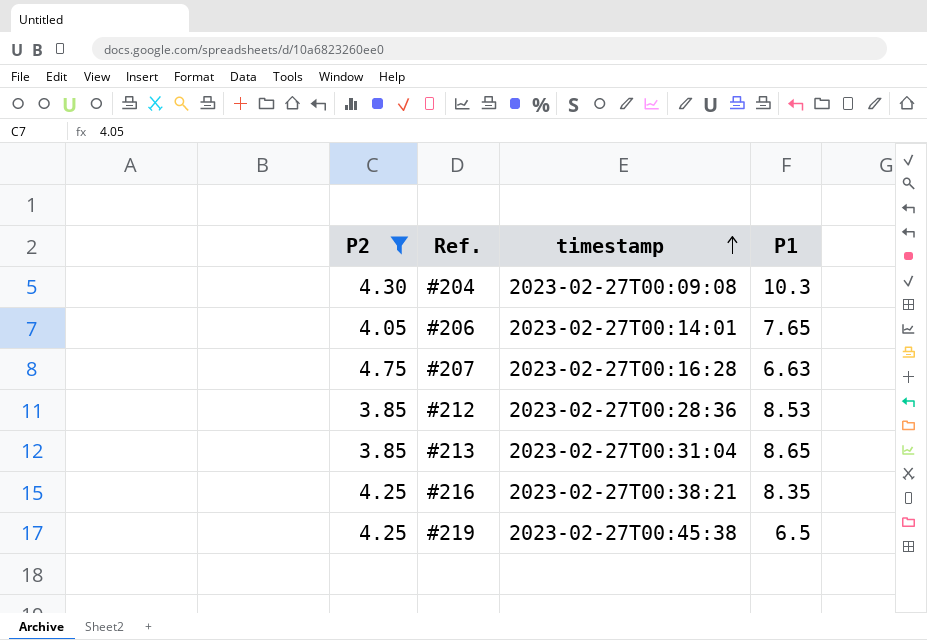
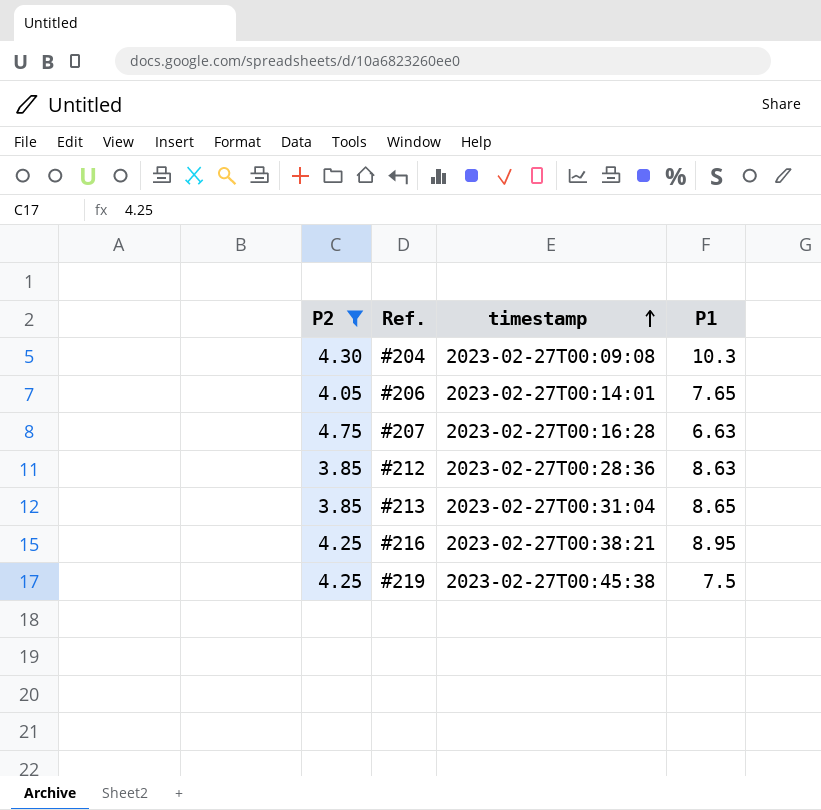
#212 | P1: 8.53 -> 8.63
#216 | P1: 8.35 -> 8.95
#219 | P1: 6.5 -> 7.5

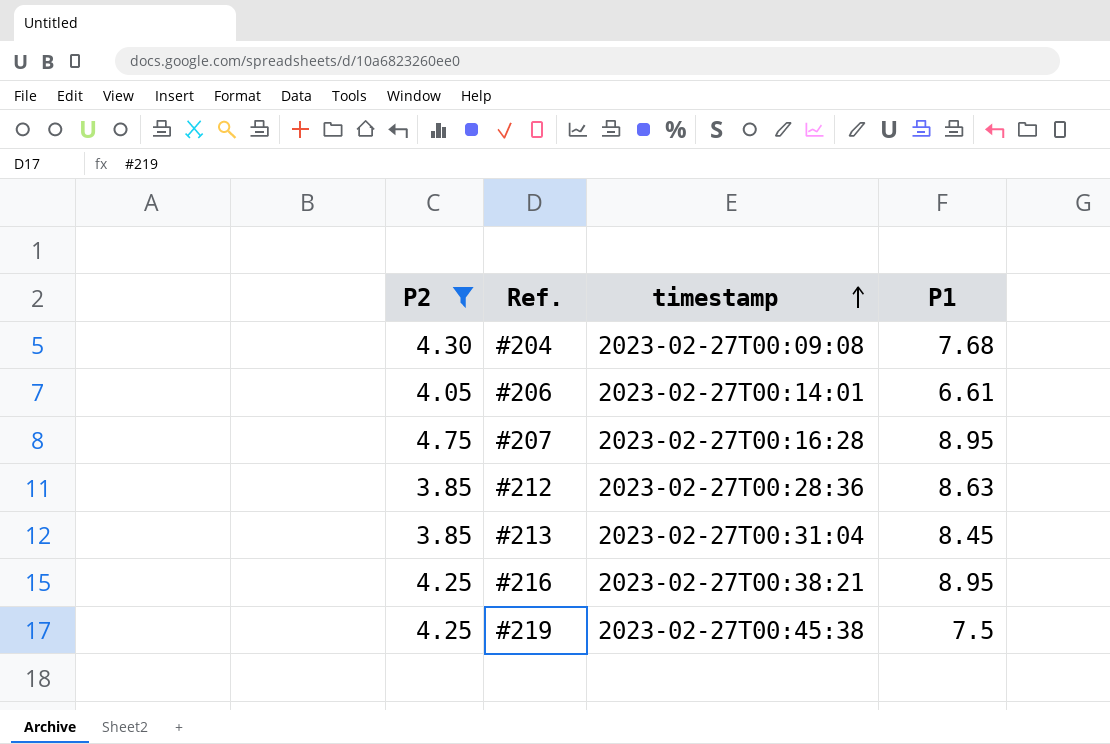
#204 | P1: 10.3 -> 7.68
#206 | P1: 7.65 -> 6.61
#207 | P1: 6.63 -> 8.95
#213 | P1: 8.65 -> 8.45

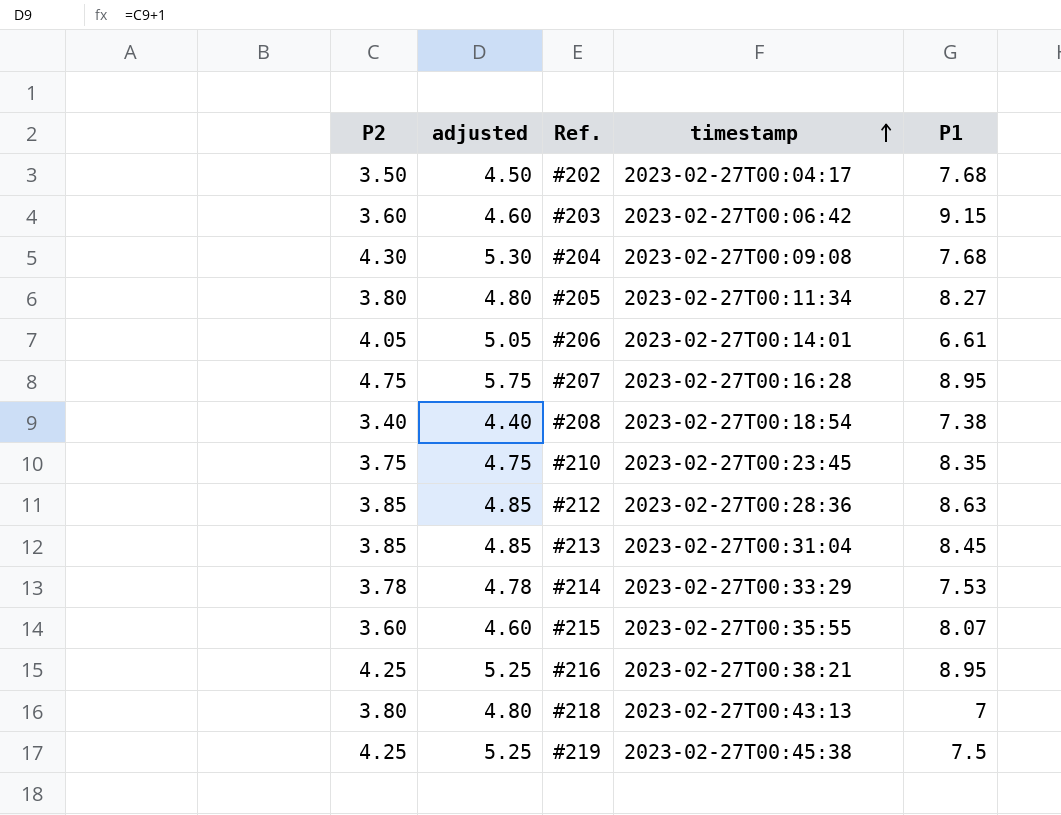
filter: P2 >= 3.85 -> none
column adjusted | formula: none -> [P2] + 1

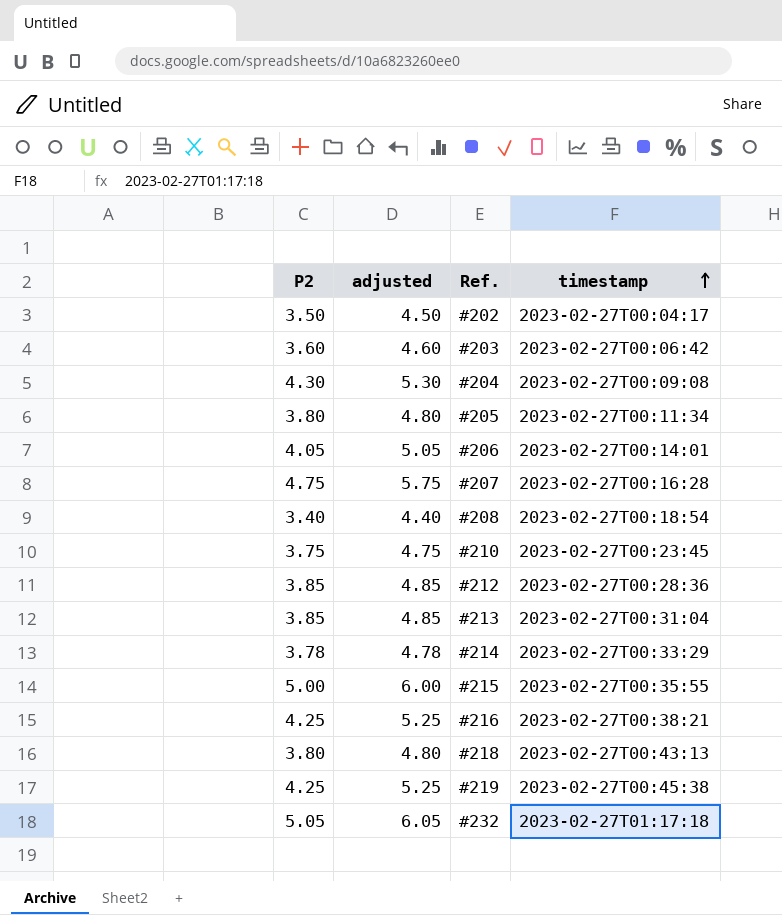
column P1 | position: 5 -> none
#215 | P2: 3.60 -> 5.00
#215 | adjusted: 4.60 -> 6.00
row #232: none -> 5.05 | 6.05 | 2023-02-27T01:17:18

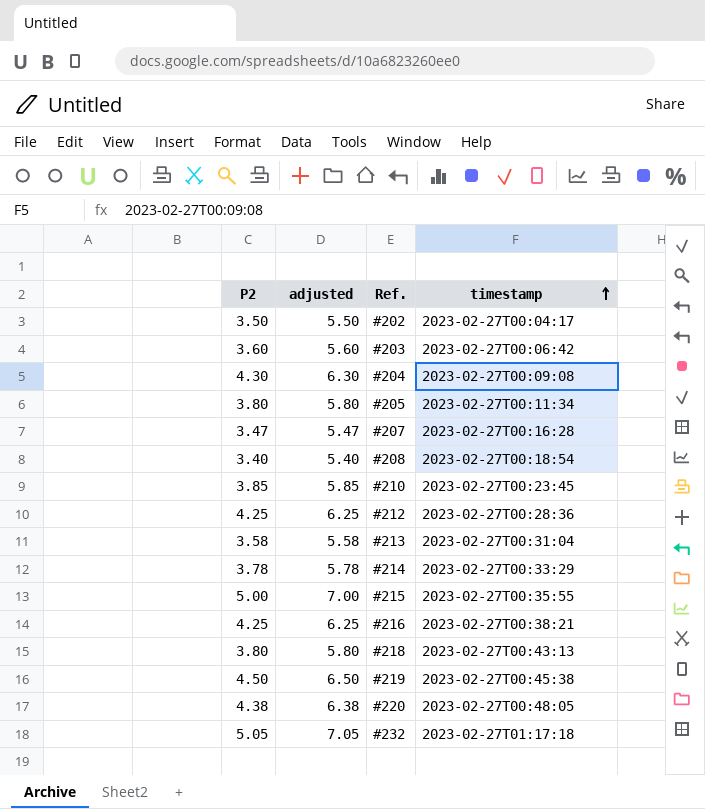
column adjusted | formula: [P2] + 1 -> [P2] + 2
row #206: 4.05 | 5.05 | 2023-02-27T00:14:01 -> none
#207 | P2: 4.75 -> 3.47
#210 | P2: 3.75 -> 3.85
#212 | P2: 3.85 -> 4.25
#213 | P2: 3.85 -> 3.58
#219 | P2: 4.25 -> 4.50
row #220: none -> 4.38 | 6.38 | 2023-02-27T00:48:05

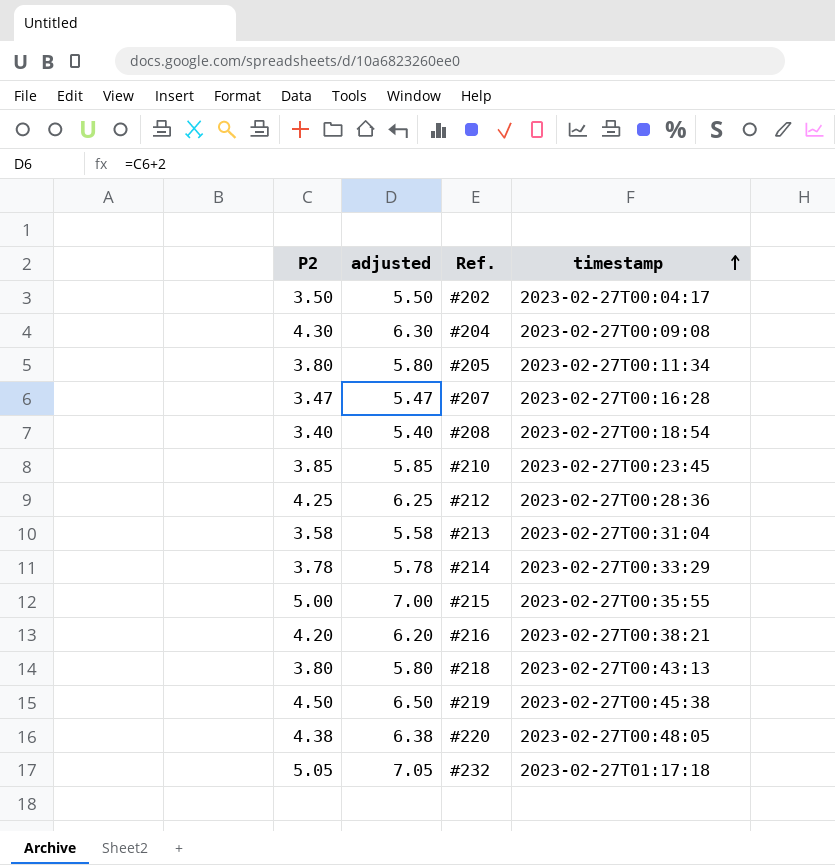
row #203: 3.60 | 5.60 | 2023-02-27T00:06:42 -> none
#216 | P2: 4.25 -> 4.20
#216 | adjusted: 6.25 -> 6.20

